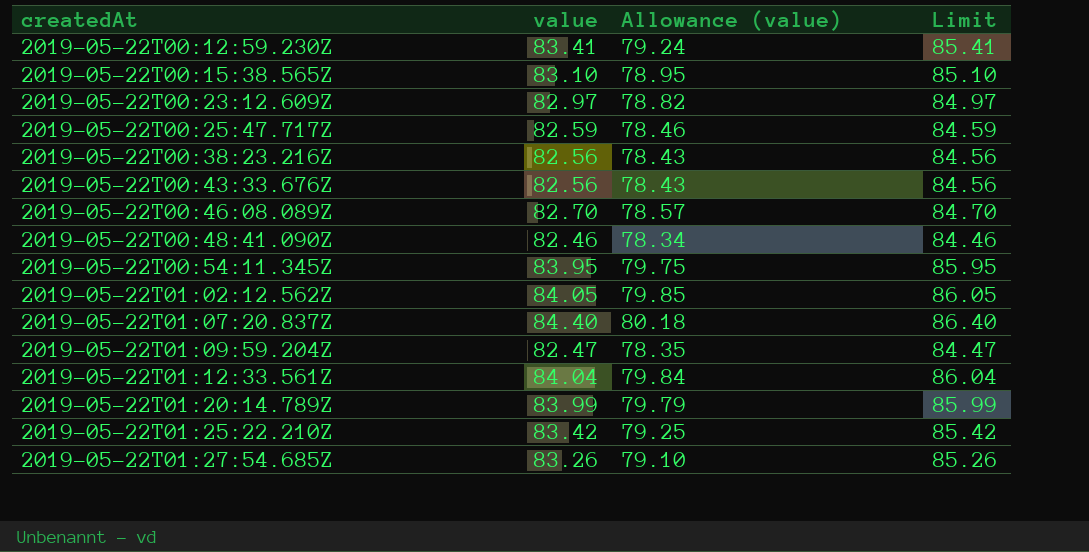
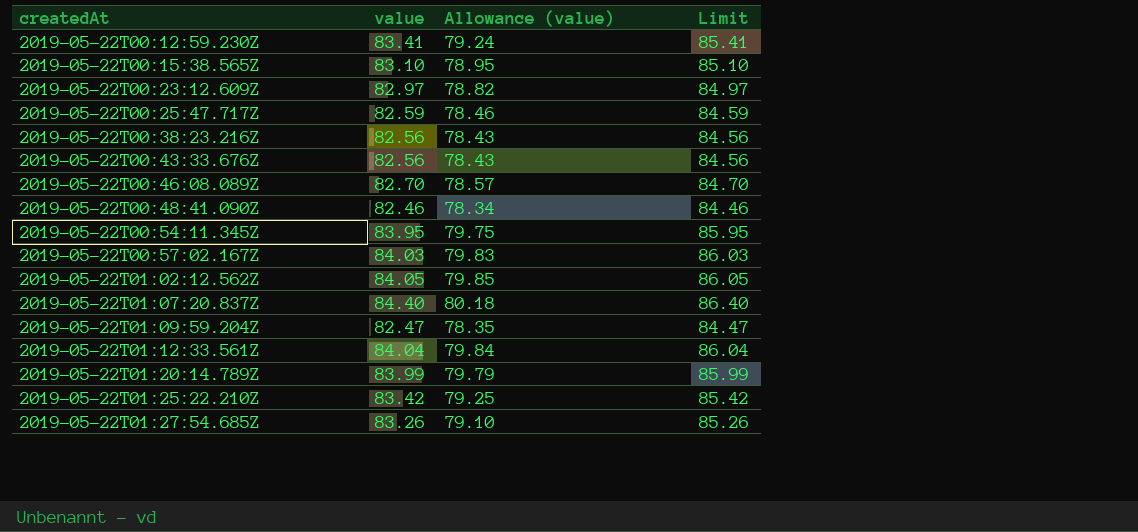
row 2019-05-22T00:57:02.167Z: none -> 84.03 | 79.83 | 86.03

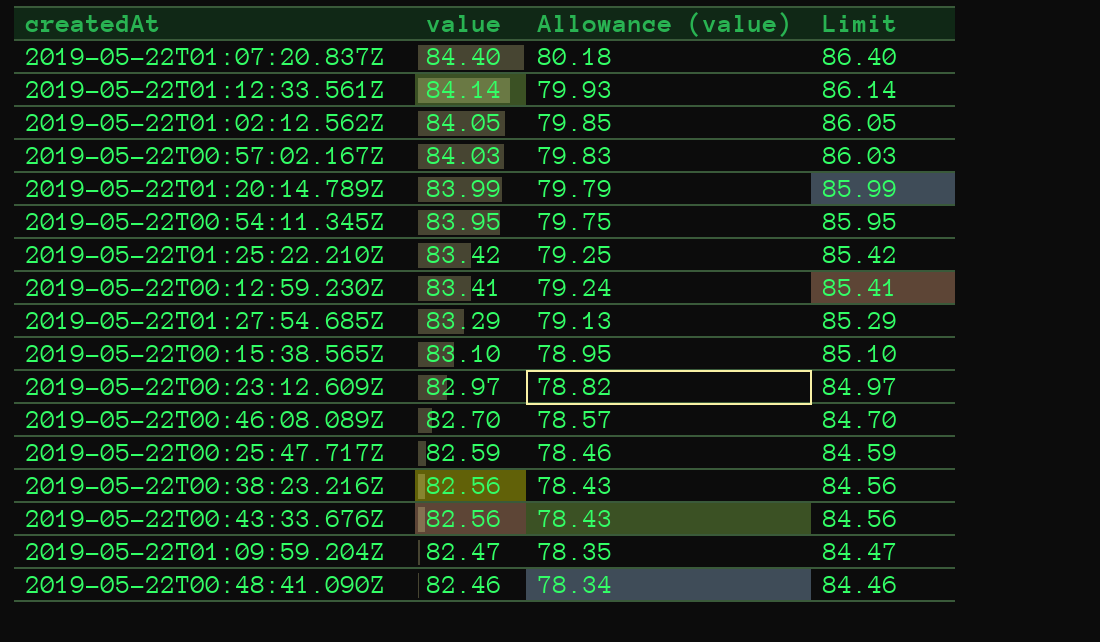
row order: createdAt ascending -> value descending
2019-05-22T01:12:33.561Z | value: 84.04 -> 84.14
2019-05-22T01:12:33.561Z | Allowance (value): 79.84 -> 79.93
2019-05-22T01:12:33.561Z | Limit: 86.04 -> 86.14
2019-05-22T01:27:54.685Z | value: 83.26 -> 83.29
2019-05-22T01:27:54.685Z | Allowance (value): 79.10 -> 79.13
2019-05-22T01:27:54.685Z | Limit: 85.26 -> 85.29

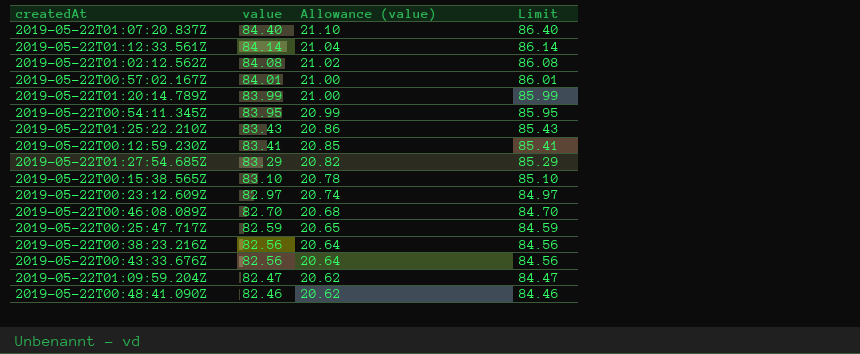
column Allowance (value) | formula: [value] * 0.95 -> [value] * 0.25
2019-05-22T01:02:12.562Z | value: 84.05 -> 84.08
2019-05-22T01:02:12.562Z | Limit: 86.05 -> 86.08
2019-05-22T00:57:02.167Z | value: 84.03 -> 84.01
2019-05-22T00:57:02.167Z | Limit: 86.03 -> 86.01
2019-05-22T01:25:22.210Z | value: 83.42 -> 83.43
2019-05-22T01:25:22.210Z | Limit: 85.42 -> 85.43

